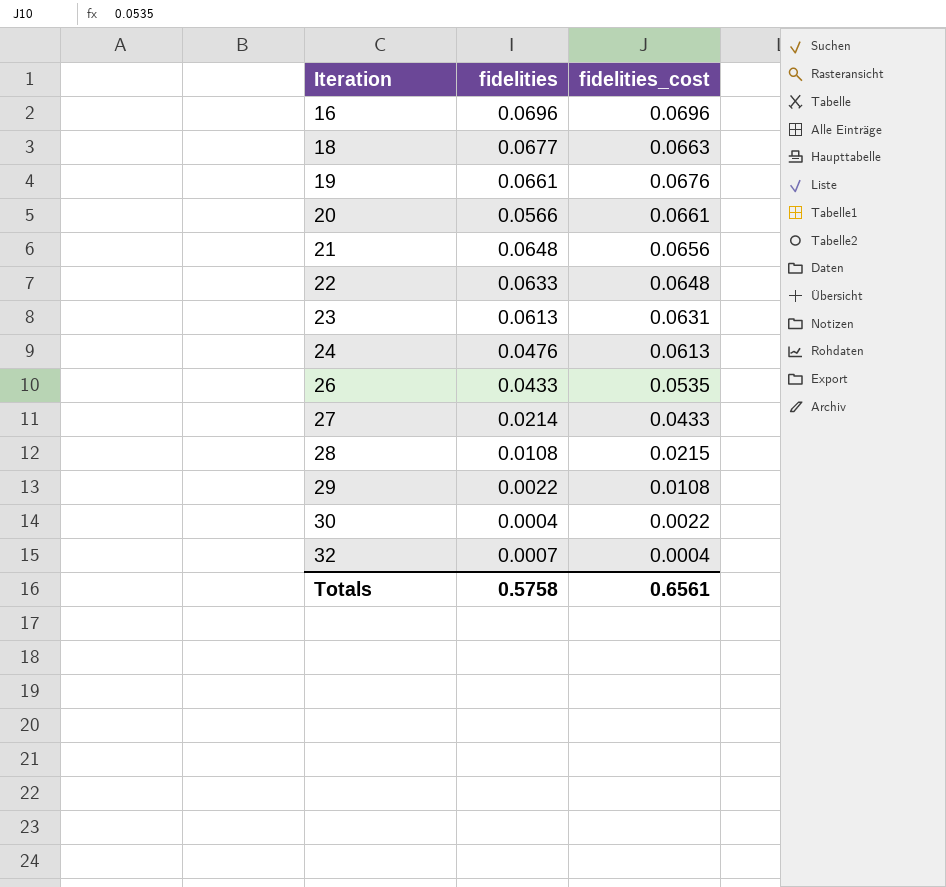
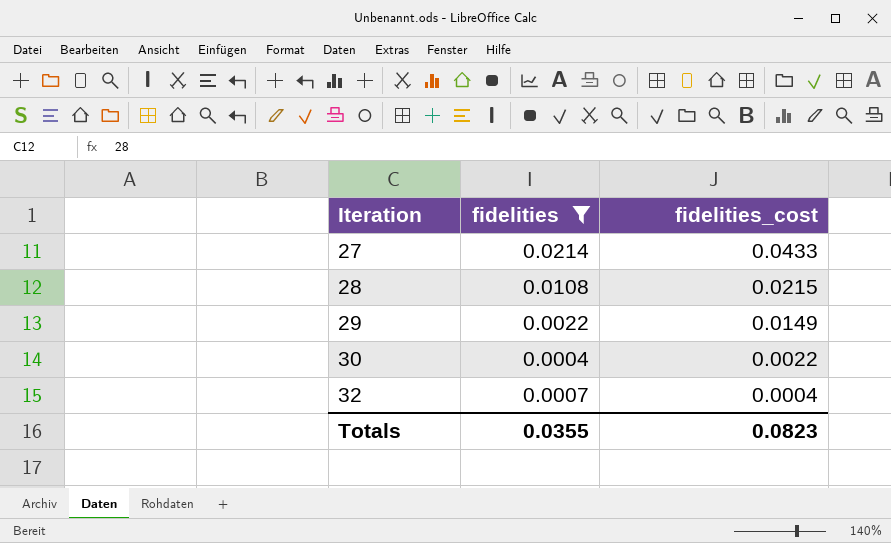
filter: none -> fidelities <= 0.0214
29 | fidelities_cost: 0.0108 -> 0.0149
Totals | fidelities: 0.5758 -> 0.0355
Totals | fidelities_cost: 0.6561 -> 0.0823

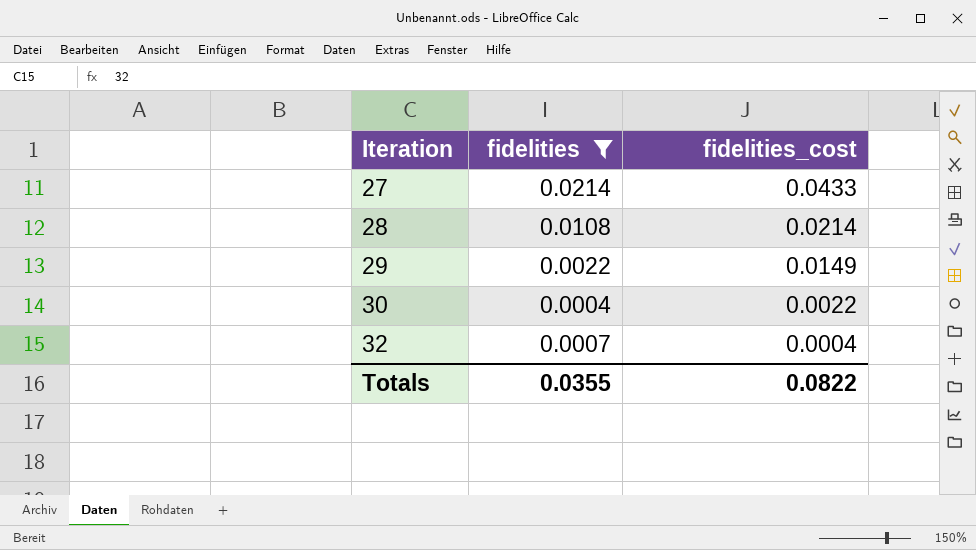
28 | fidelities_cost: 0.0215 -> 0.0214
Totals | fidelities_cost: 0.0823 -> 0.0822

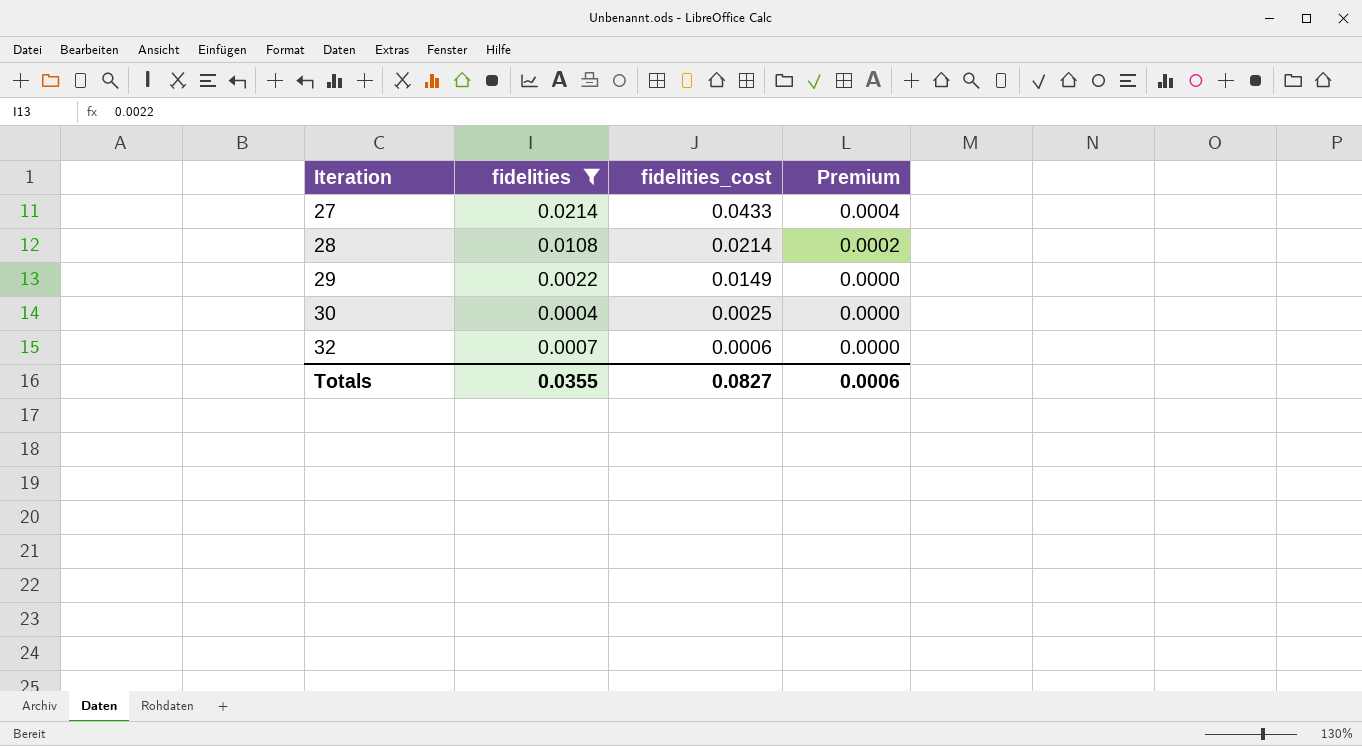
column Premium | formula: none -> [fidelities] * 0.02
30 | fidelities_cost: 0.0022 -> 0.0025
32 | fidelities_cost: 0.0004 -> 0.0006
Totals | fidelities_cost: 0.0822 -> 0.0827

